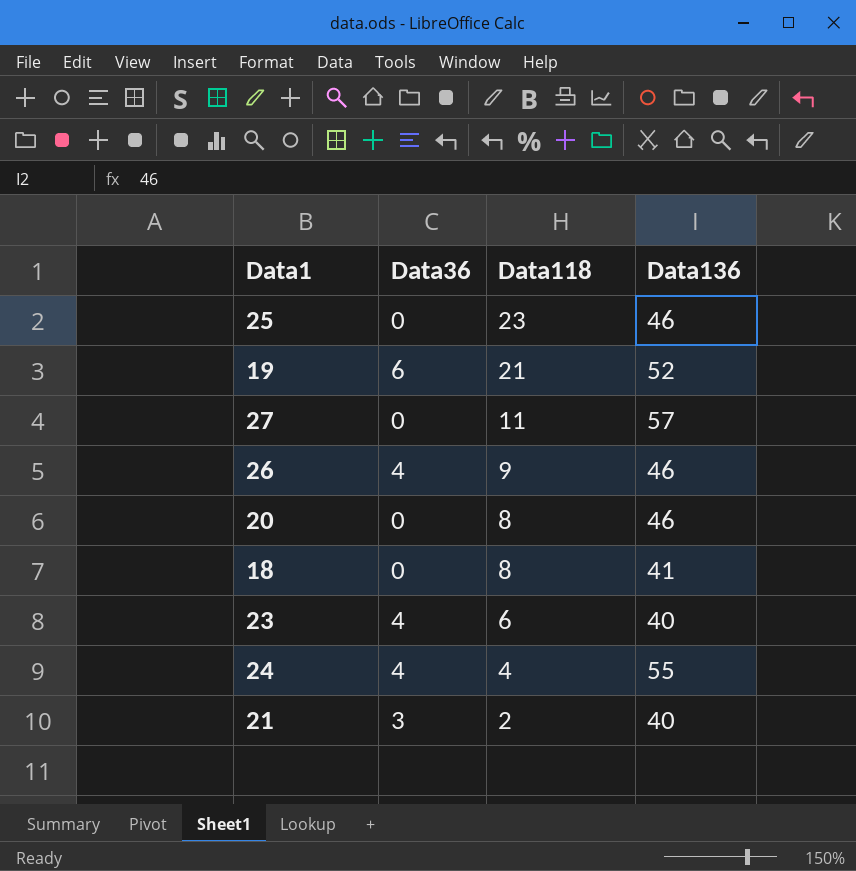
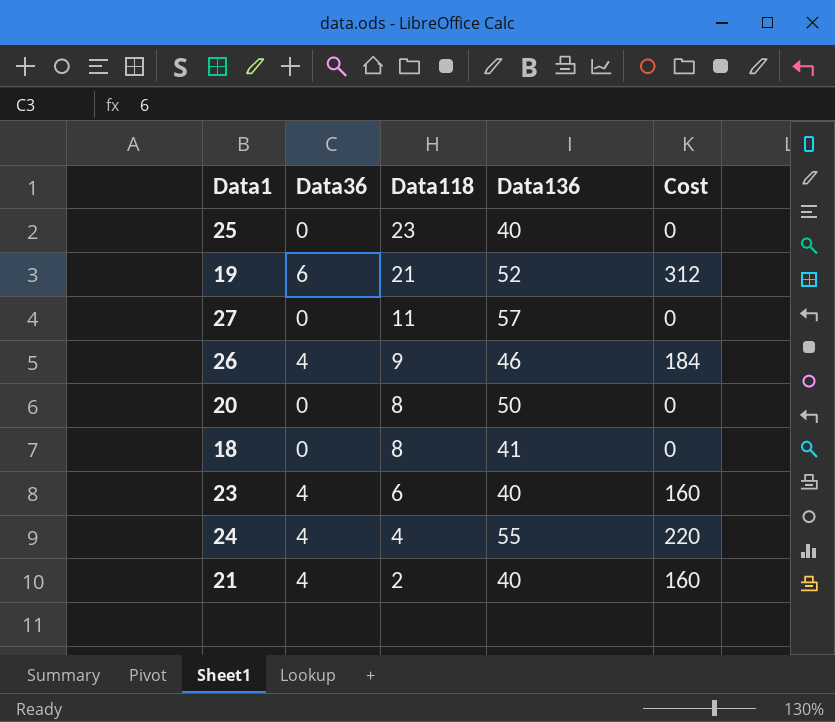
column Cost | formula: none -> [Data36] * [Data136]
25 | Data136: 46 -> 40
20 | Data136: 46 -> 50
21 | Data36: 3 -> 4

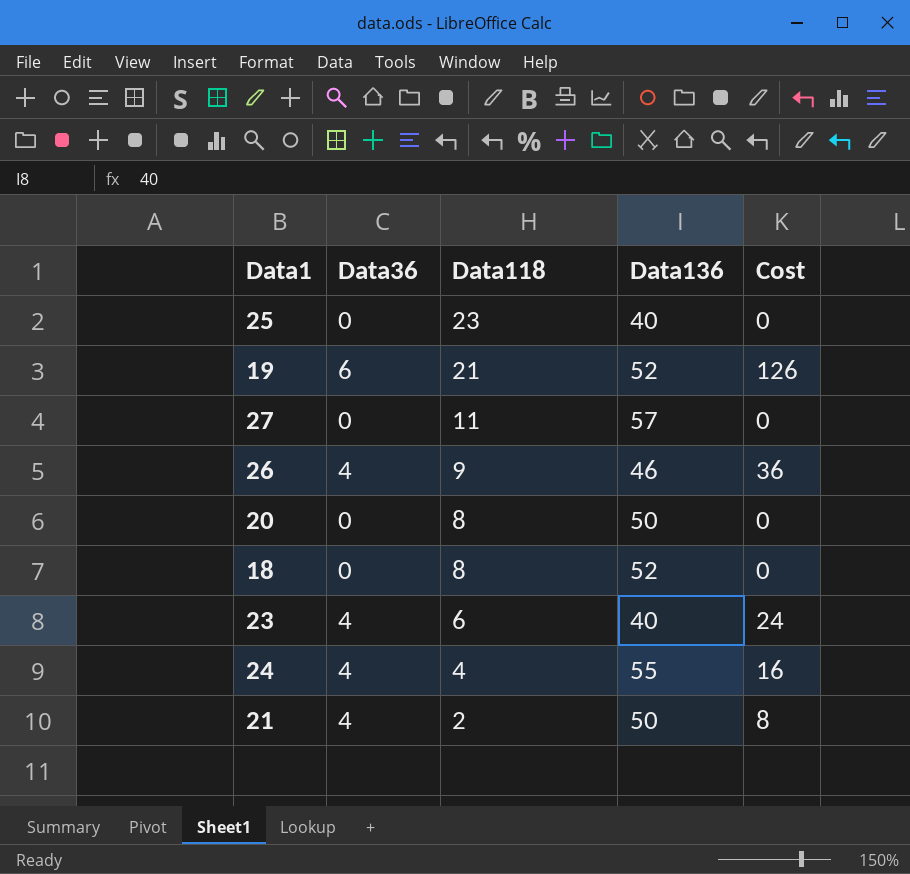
column Cost | formula: [Data36] * [Data136] -> [Data36] * [Data118]
18 | Data136: 41 -> 52
21 | Data136: 40 -> 50

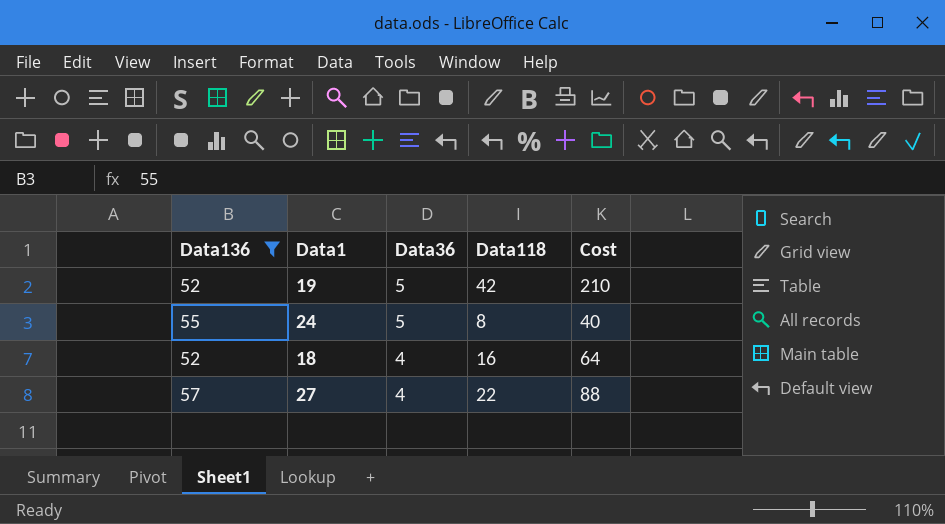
filter: none -> Data136 >= 52
row order: Data118 descending -> Data36 descending
column Data136 | position: 4 -> 1
19 | Data36: 6 -> 5
19 | Data118: 21 -> 42
19 | Cost: 126 -> 210
24 | Data36: 4 -> 5
24 | Data118: 4 -> 8
24 | Cost: 16 -> 40
18 | Data36: 0 -> 4
18 | Data118: 8 -> 16
18 | Cost: 0 -> 64
27 | Data36: 0 -> 4
27 | Data118: 11 -> 22
27 | Cost: 0 -> 88

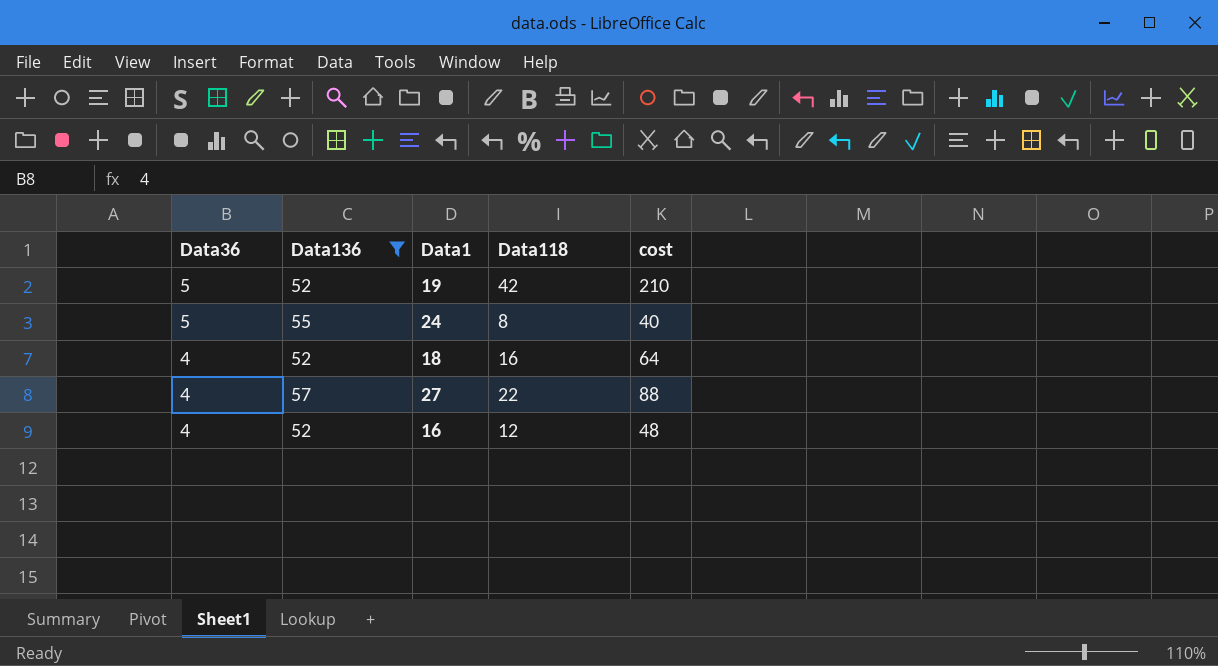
column Data36 | position: 3 -> 1
column name: Cost -> cost
row 16: none -> 4 | 52 | 12 | 48

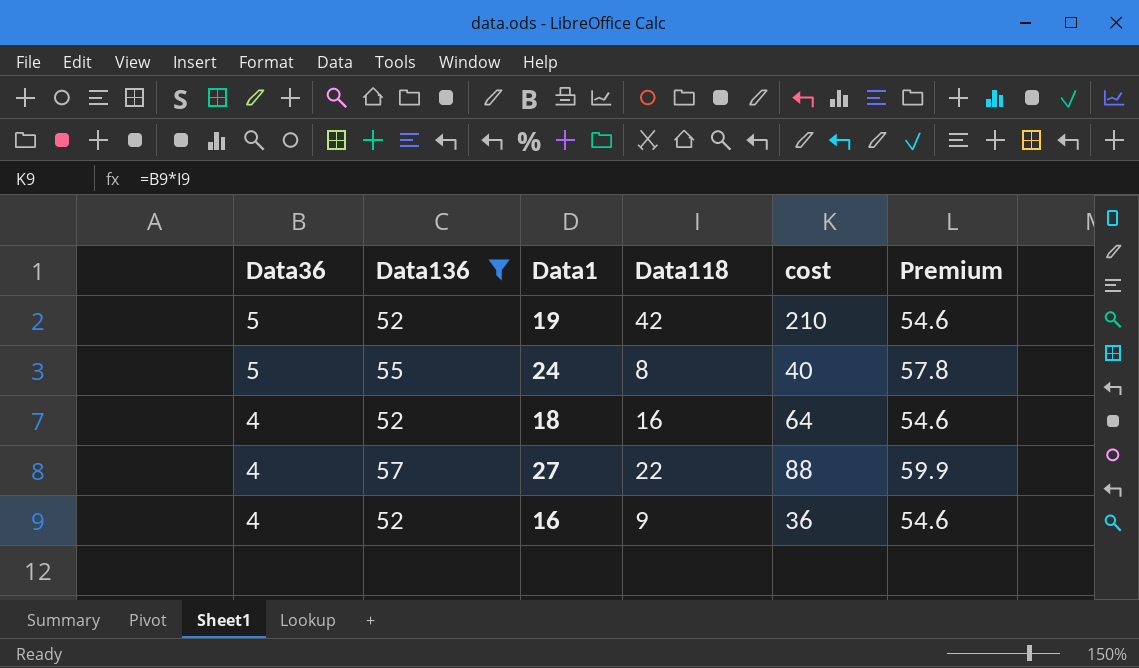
column Premium | formula: none -> [Data136] * 1.05
16 | Data118: 12 -> 9
16 | cost: 48 -> 36

